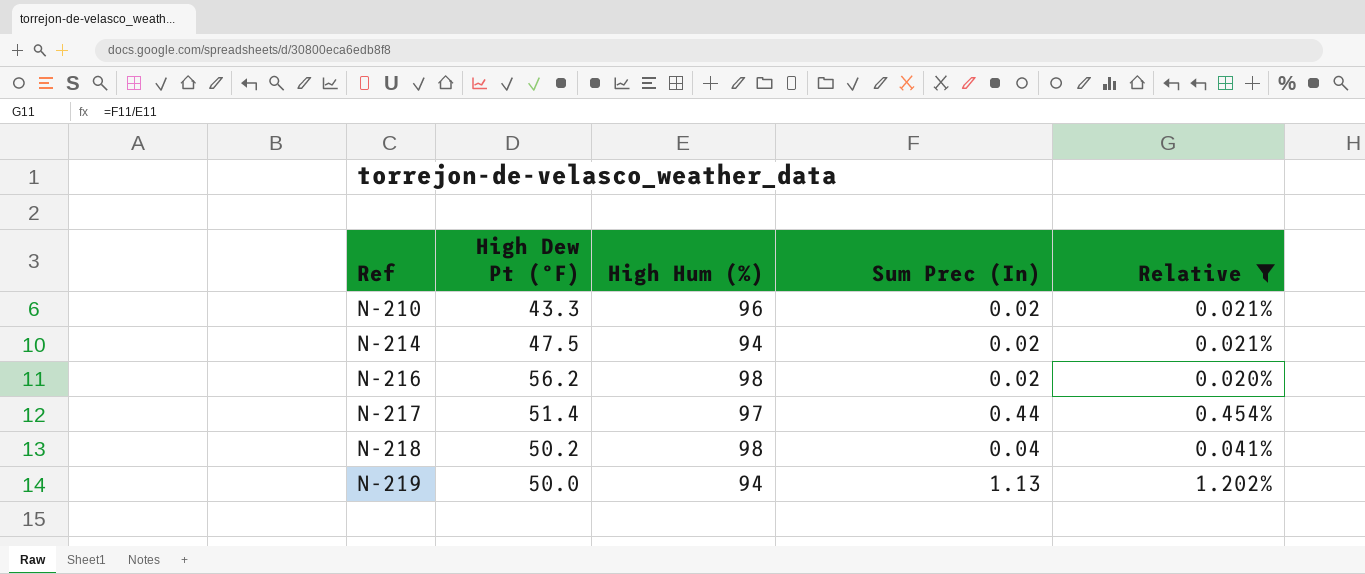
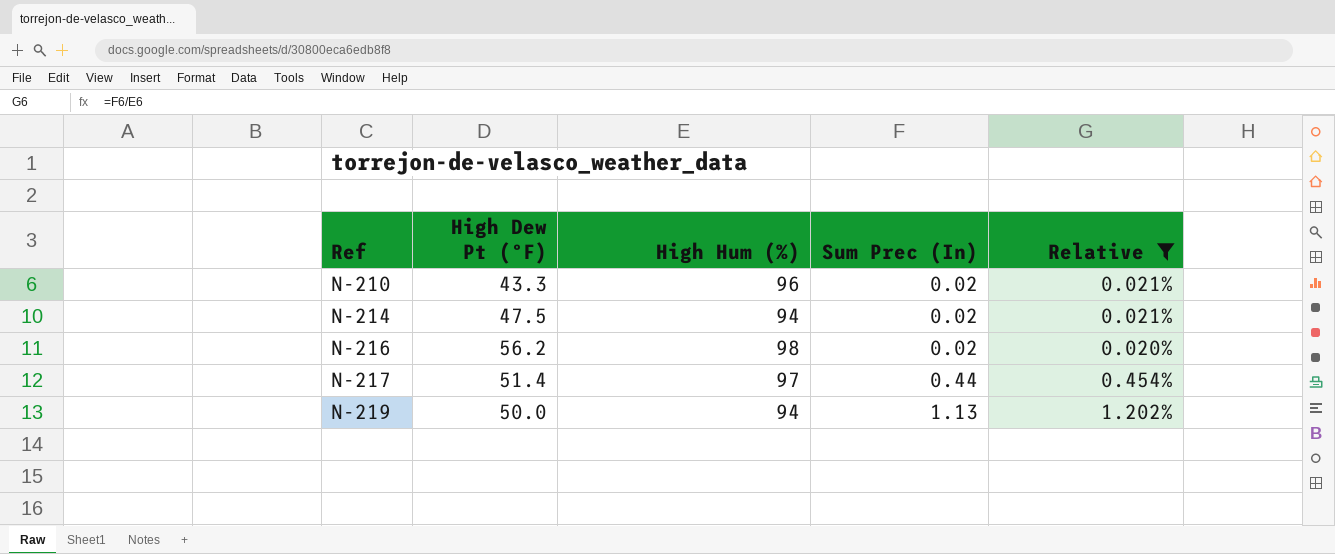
row N-218: 50.2 | 98 | 0.04 | 0.041% -> none

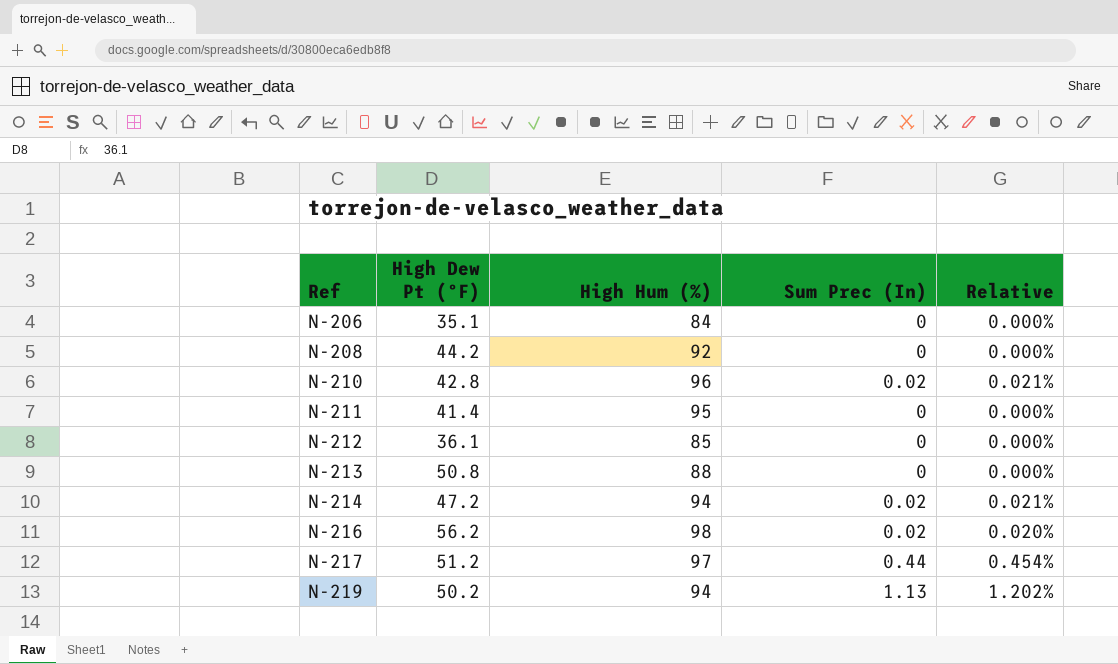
filter: Relative != 0.000% -> none
N-210 | High Dew Pt (ºF): 43.3 -> 42.8
N-214 | High Dew Pt (ºF): 47.5 -> 47.2
N-217 | High Dew Pt (ºF): 51.4 -> 51.2
N-219 | High Dew Pt (ºF): 50.0 -> 50.2

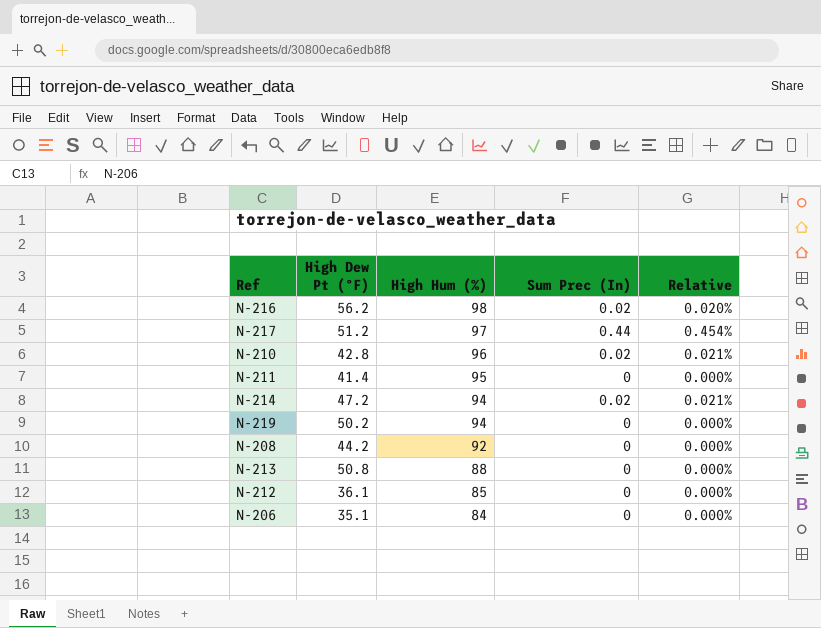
row order: Ref ascending -> High Hum (%) descending
N-219 | Sum Prec (In): 1.13 -> 0
N-219 | Relative: 1.202% -> 0.000%

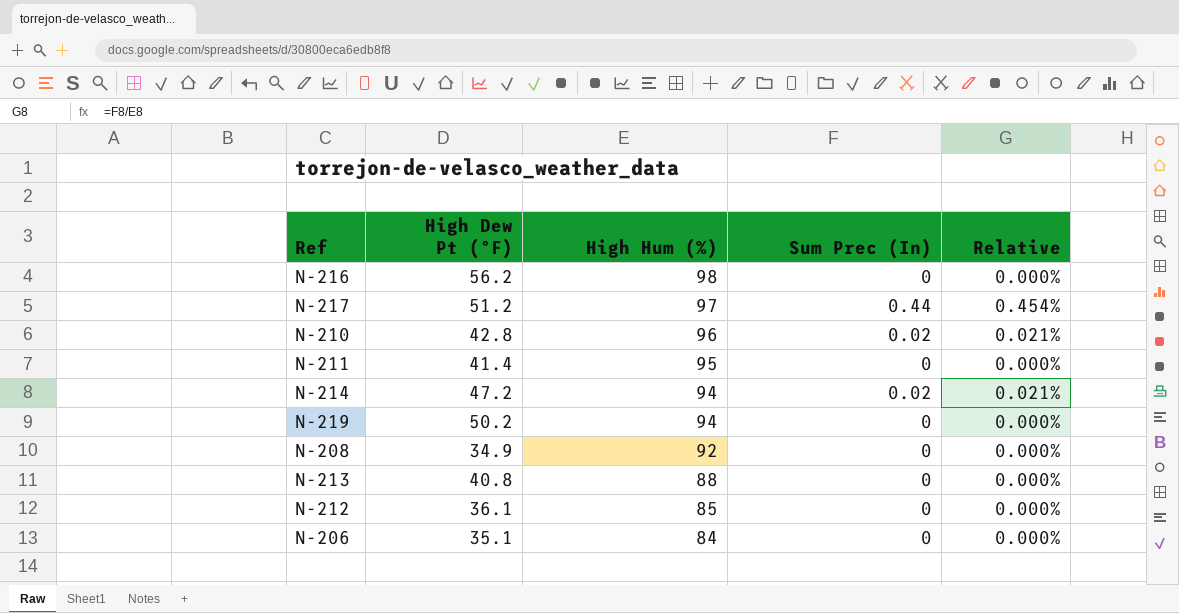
N-216 | Sum Prec (In): 0.02 -> 0
N-216 | Relative: 0.020% -> 0.000%
N-208 | High Dew Pt (ºF): 44.2 -> 34.9
N-213 | High Dew Pt (ºF): 50.8 -> 40.8

